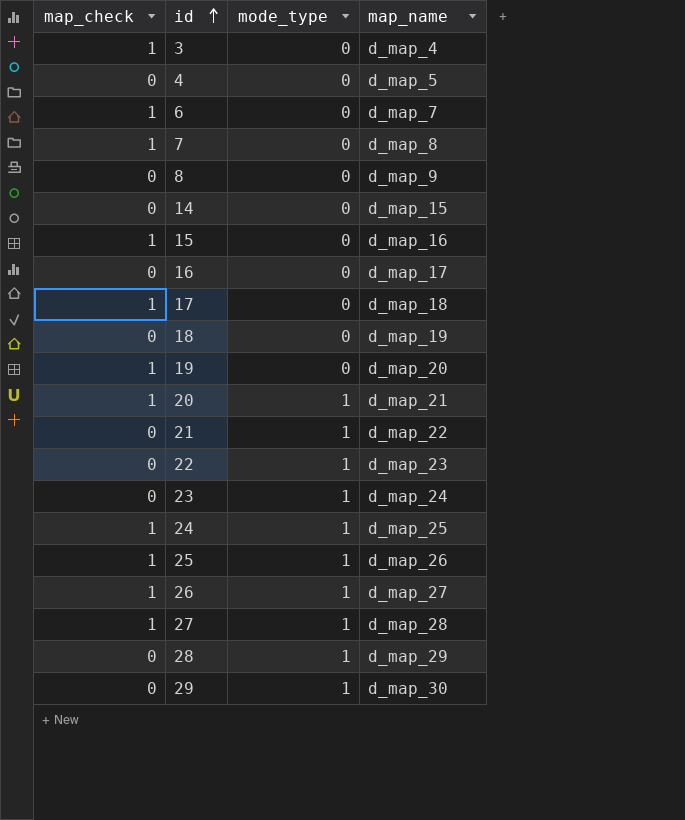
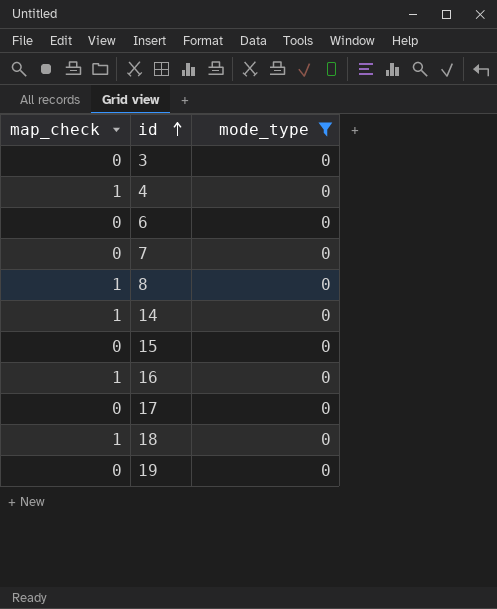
filter: none -> mode_type = 0
column map_name | position: 4 -> none
3 | map_check: 1 -> 0
4 | map_check: 0 -> 1
6 | map_check: 1 -> 0
7 | map_check: 1 -> 0
8 | map_check: 0 -> 1
14 | map_check: 0 -> 1
15 | map_check: 1 -> 0
16 | map_check: 0 -> 1
17 | map_check: 1 -> 0
18 | map_check: 0 -> 1
19 | map_check: 1 -> 0

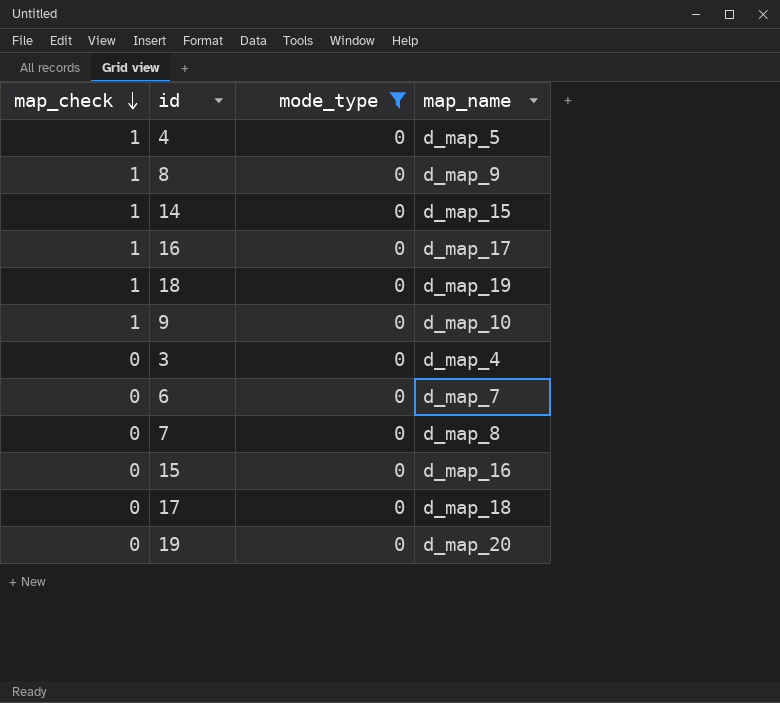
row order: id ascending -> map_check descending
column map_name | position: none -> 4
row 9: none -> 1 | 0 | d_map_10

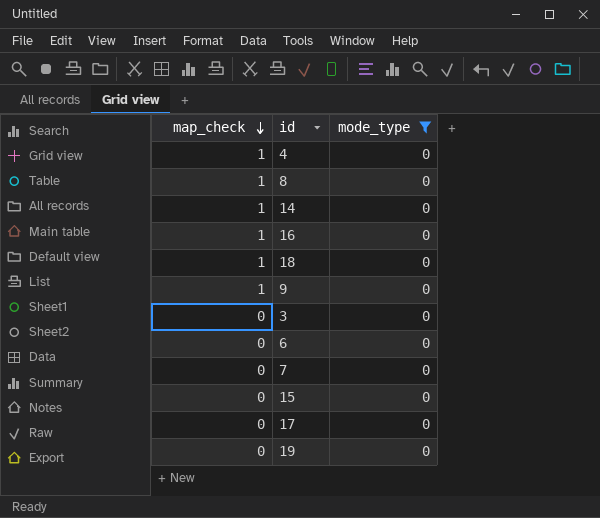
column map_name | position: 4 -> none

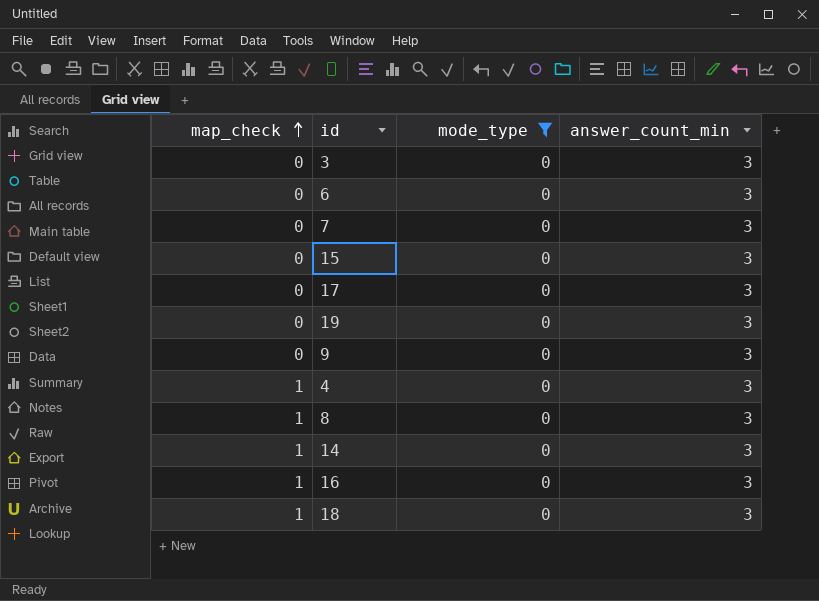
row order: map_check descending -> map_check ascending
column answer_count_min | position: none -> 4
9 | map_check: 1 -> 0

